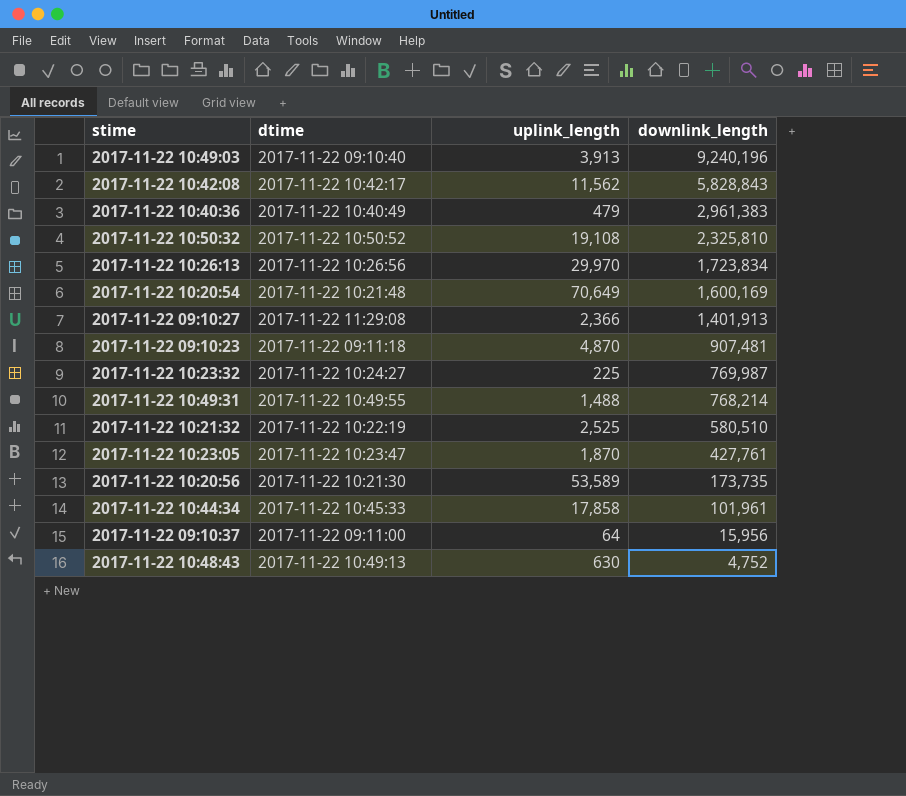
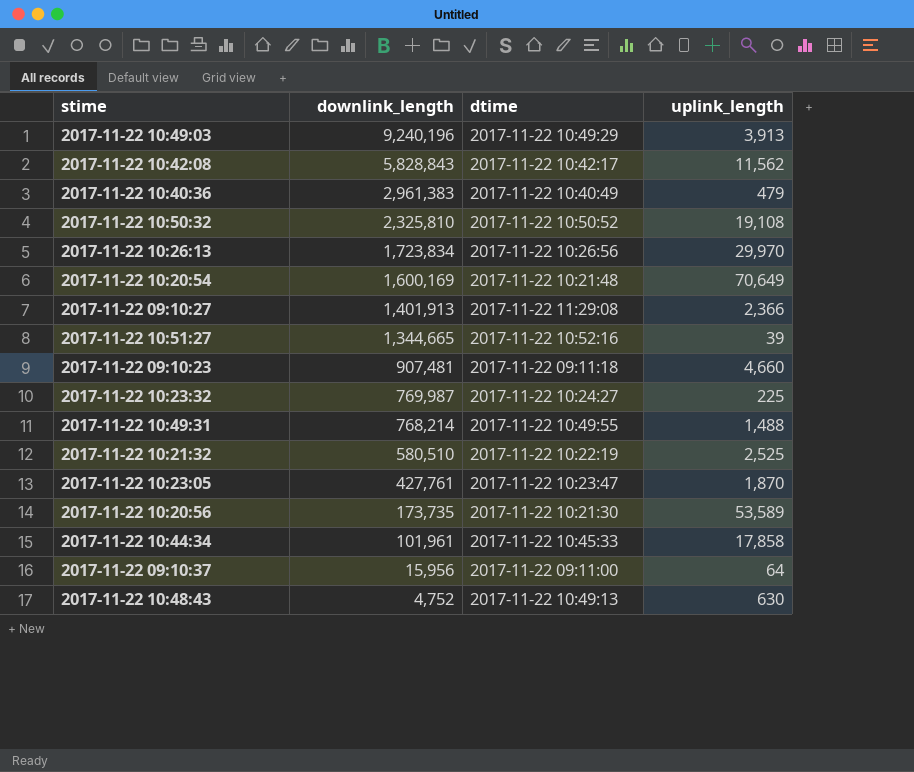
column downlink_length | position: 4 -> 2
2017-11-22 10:49:03 | dtime: 2017-11-22 09:10:40 -> 2017-11-22 10:49:29
row 2017-11-22 10:51:27: none -> 1,344,665 | 2017-11-22 10:52:16 | 39
2017-11-22 09:10:23 | uplink_length: 4,870 -> 4,660

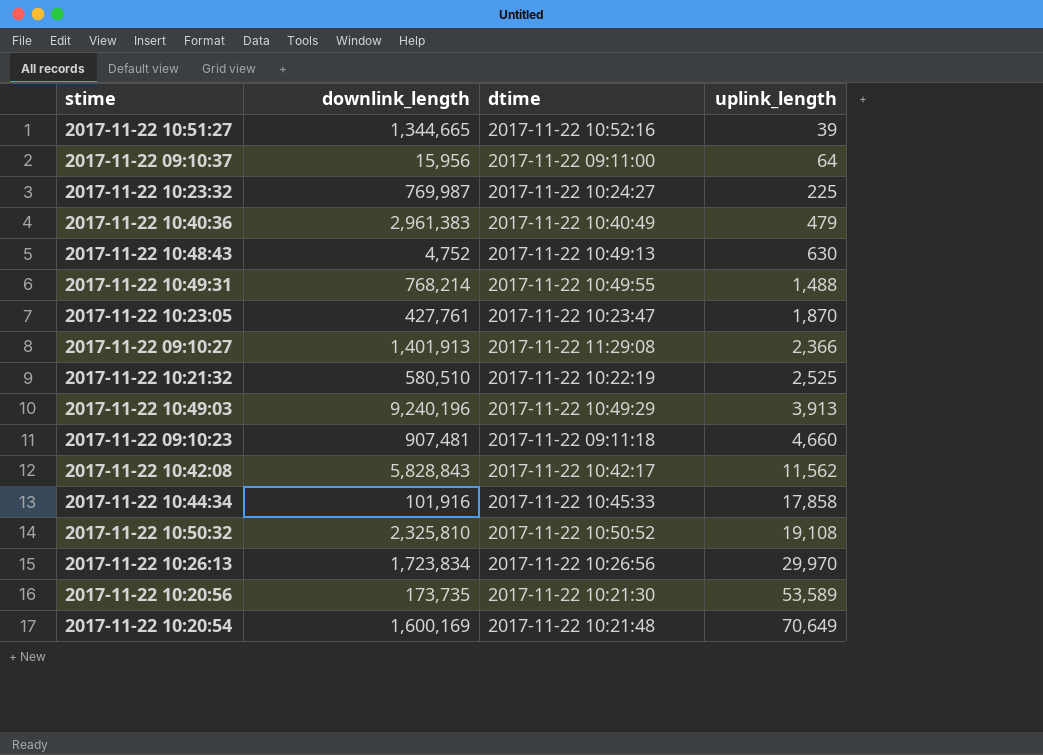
row order: downlink_length descending -> uplink_length ascending
2017-11-22 10:44:34 | downlink_length: 101,961 -> 101,916

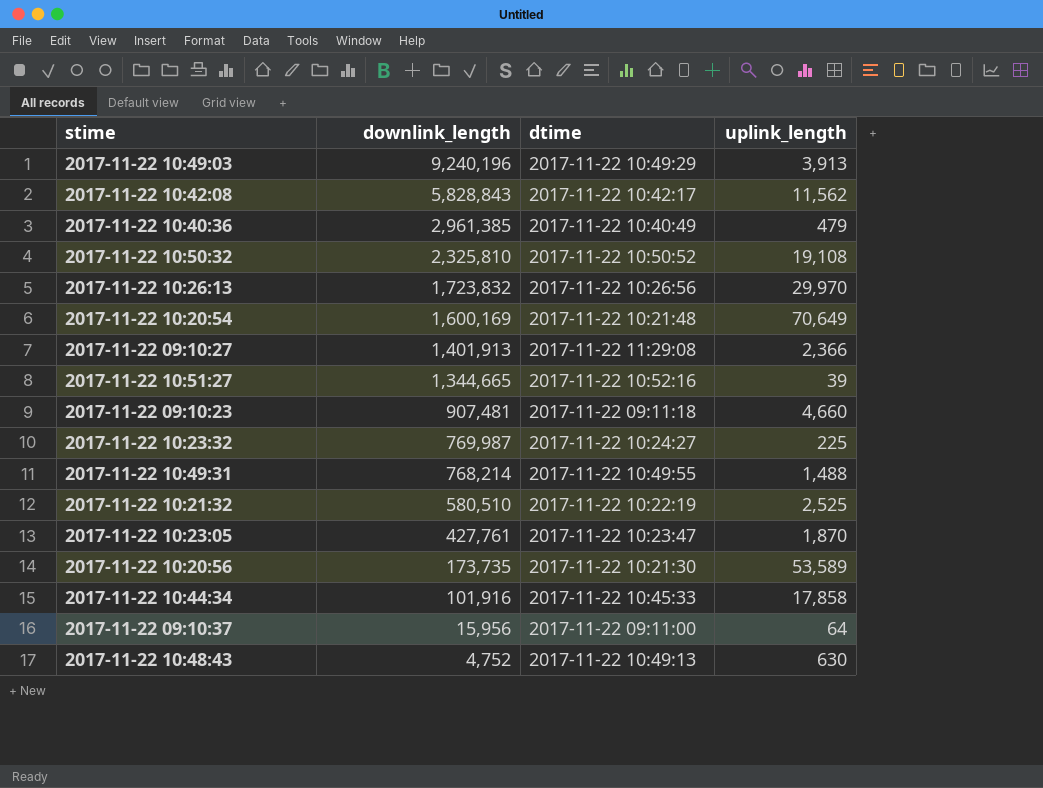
row order: uplink_length ascending -> downlink_length descending
2017-11-22 10:40:36 | downlink_length: 2,961,383 -> 2,961,385
2017-11-22 10:26:13 | downlink_length: 1,723,834 -> 1,723,832

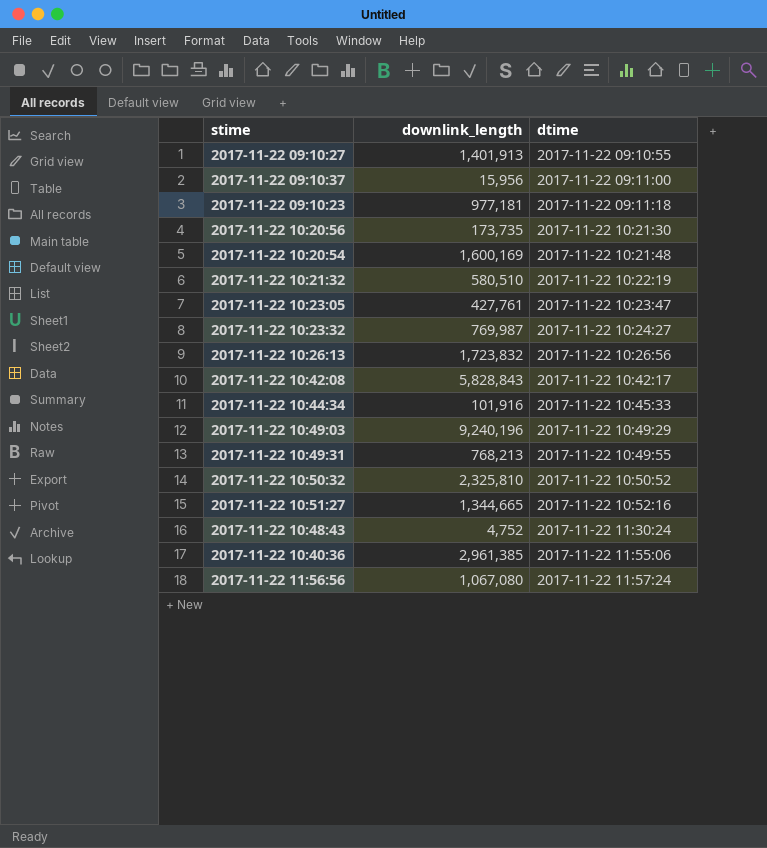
row order: downlink_length descending -> dtime ascending
column uplink_length | position: 4 -> none
2017-11-22 09:10:27 | dtime: 2017-11-22 11:29:08 -> 2017-11-22 09:10:55
2017-11-22 09:10:23 | downlink_length: 907,481 -> 977,181
2017-11-22 10:49:31 | downlink_length: 768,214 -> 768,213
2017-11-22 10:48:43 | dtime: 2017-11-22 10:49:13 -> 2017-11-22 11:30:24
2017-11-22 10:40:36 | dtime: 2017-11-22 10:40:49 -> 2017-11-22 11:55:06
row 2017-11-22 11:56:56: none -> 1,067,080 | 2017-11-22 11:57:24

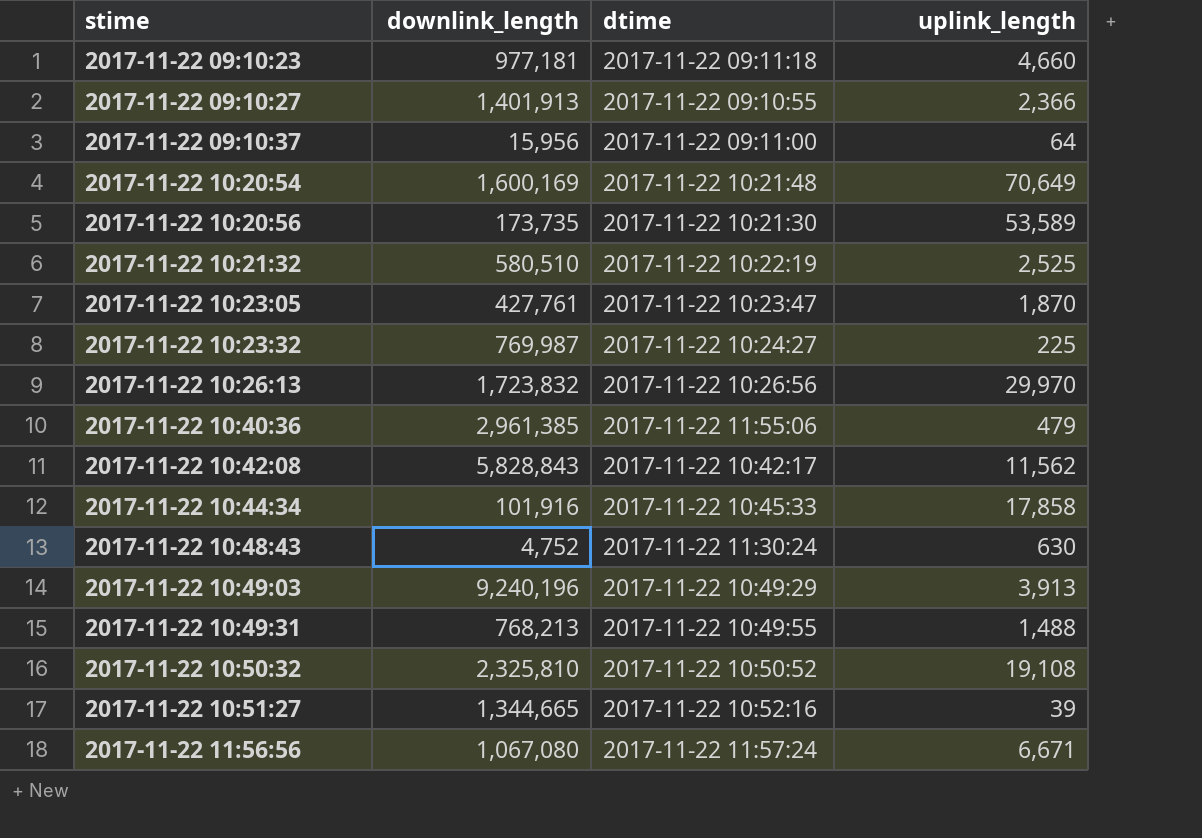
row order: dtime ascending -> stime ascending
column uplink_length | position: none -> 4

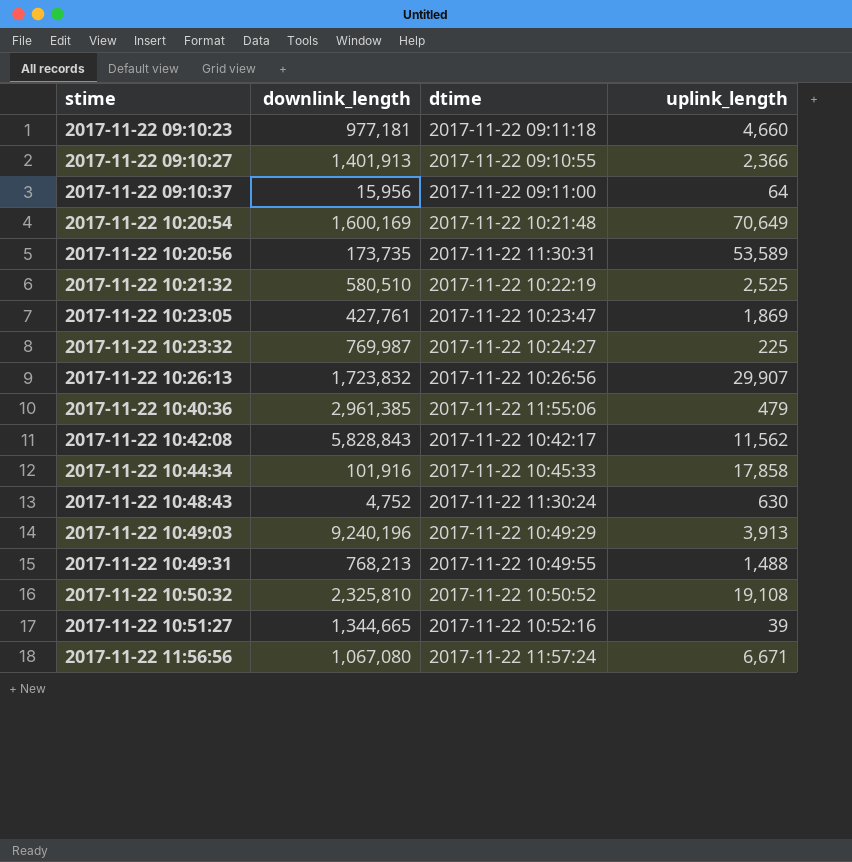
2017-11-22 10:20:56 | dtime: 2017-11-22 10:21:30 -> 2017-11-22 11:30:31
2017-11-22 10:23:05 | uplink_length: 1,870 -> 1,869
2017-11-22 10:26:13 | uplink_length: 29,970 -> 29,907

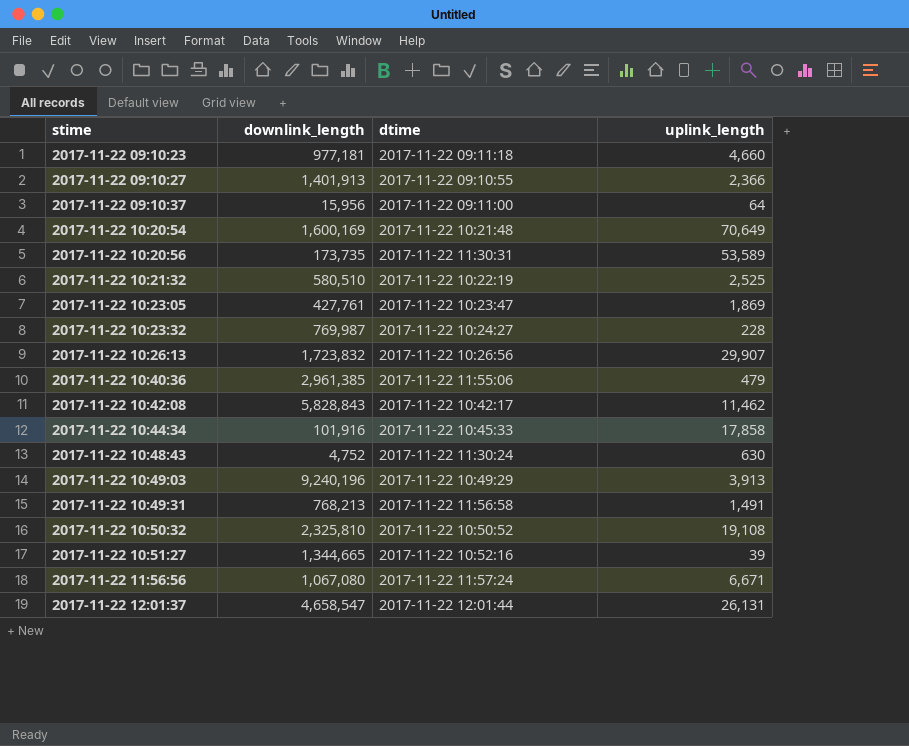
2017-11-22 10:23:32 | uplink_length: 225 -> 228
2017-11-22 10:42:08 | uplink_length: 11,562 -> 11,462
2017-11-22 10:49:31 | dtime: 2017-11-22 10:49:55 -> 2017-11-22 11:56:58
2017-11-22 10:49:31 | uplink_length: 1,488 -> 1,491
row 2017-11-22 12:01:37: none -> 4,658,547 | 2017-11-22 12:01:44 | 26,131

